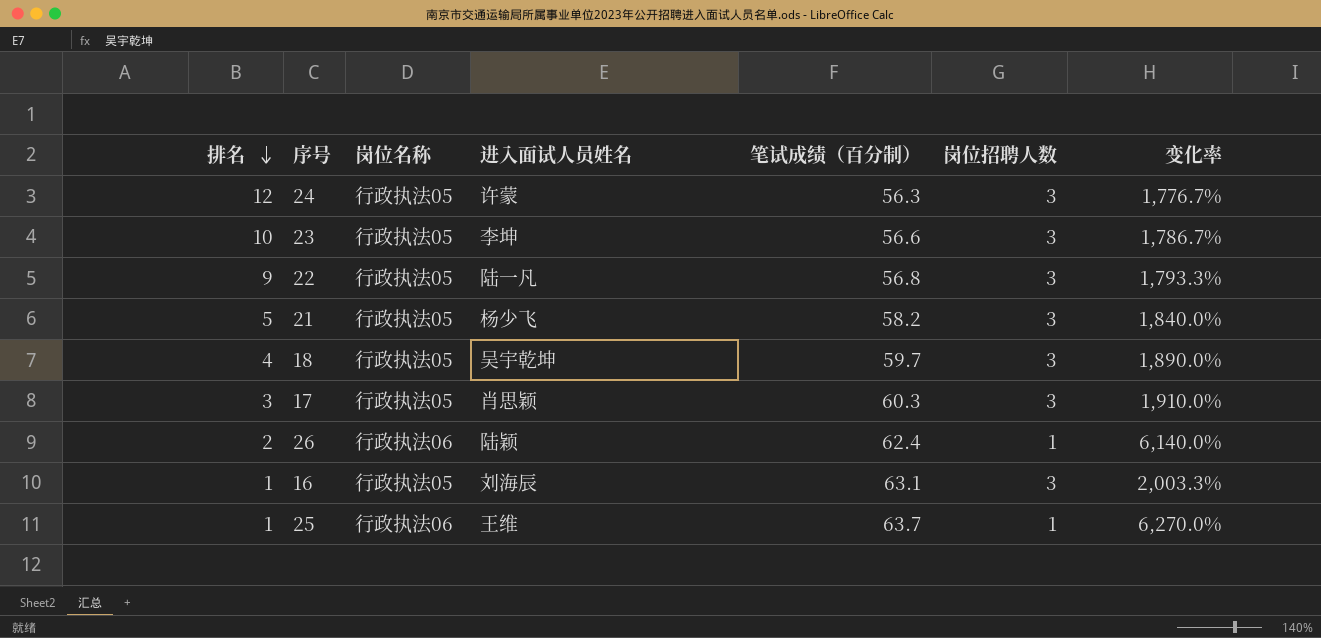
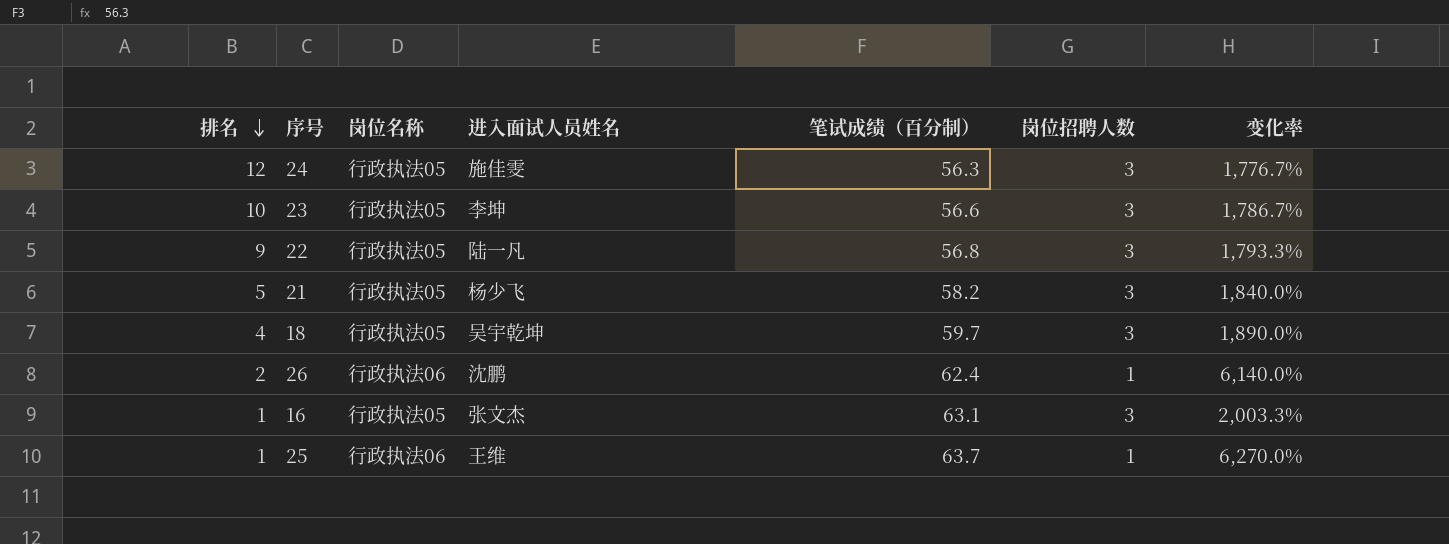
row 17: 3 | 行政执法05 | 肖思颖 | 60.3 | 3 | 1,910.0% -> none
24 | 进入面试人员姓名: 许蒙 -> 施佳雯
26 | 进入面试人员姓名: 陆颖 -> 沈鹏
16 | 进入面试人员姓名: 刘海辰 -> 张文杰

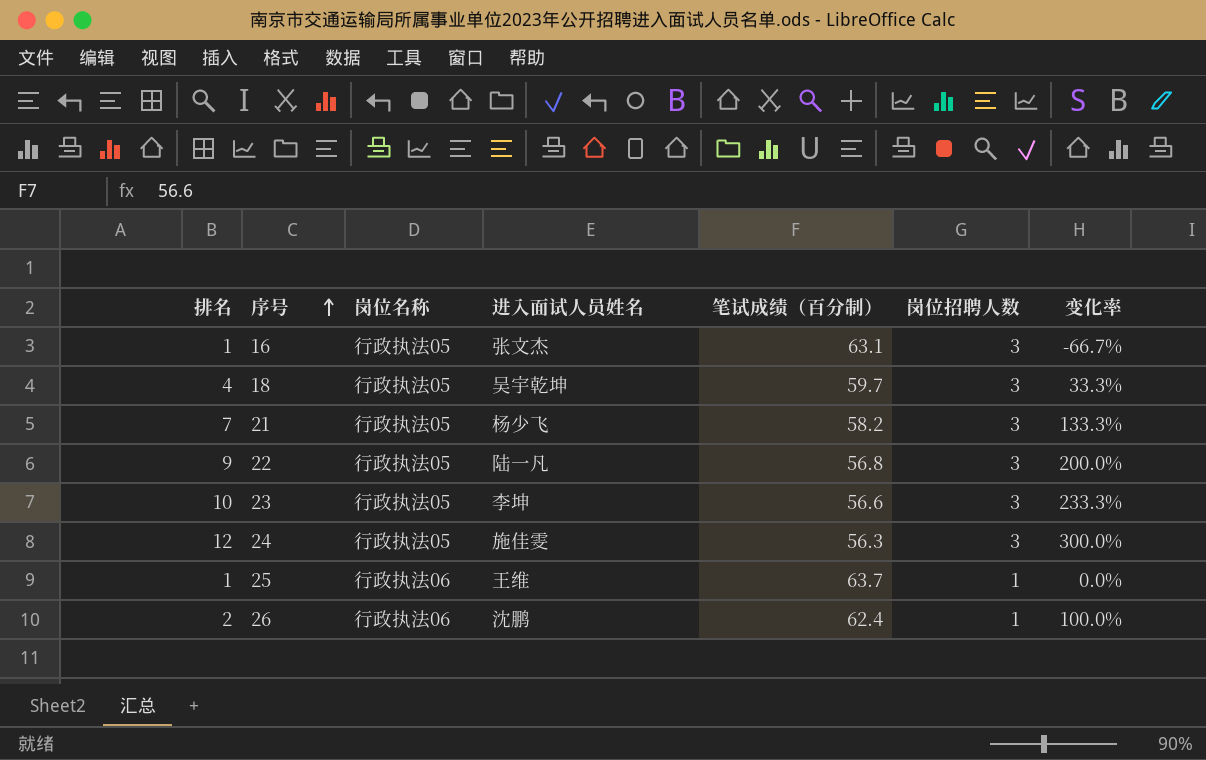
row order: 排名 descending -> 序号 ascending
column 变化率 | formula: ([笔试成绩（百分制）] - [岗位招聘人数]) / [岗位招聘人数] -> ([排名] - [岗位招聘人数]) / [岗位招聘人数]
21 | 排名: 5 -> 7

